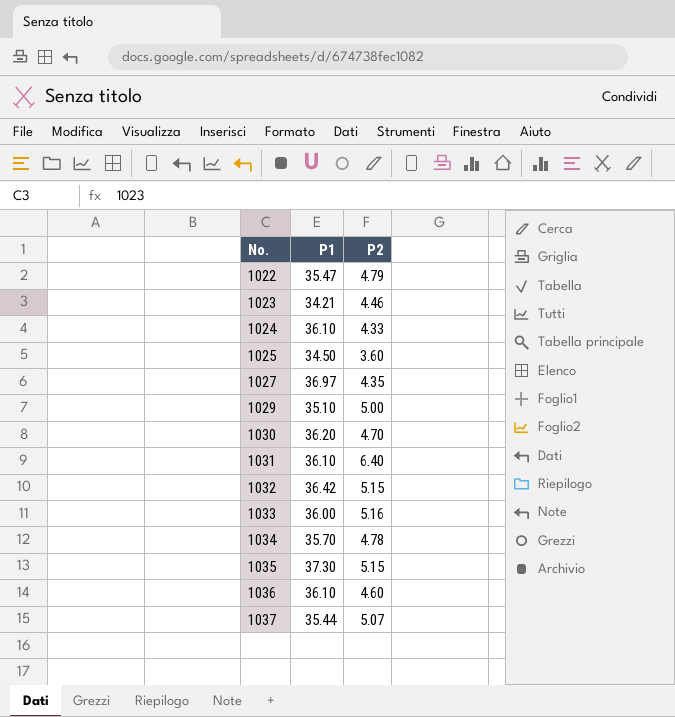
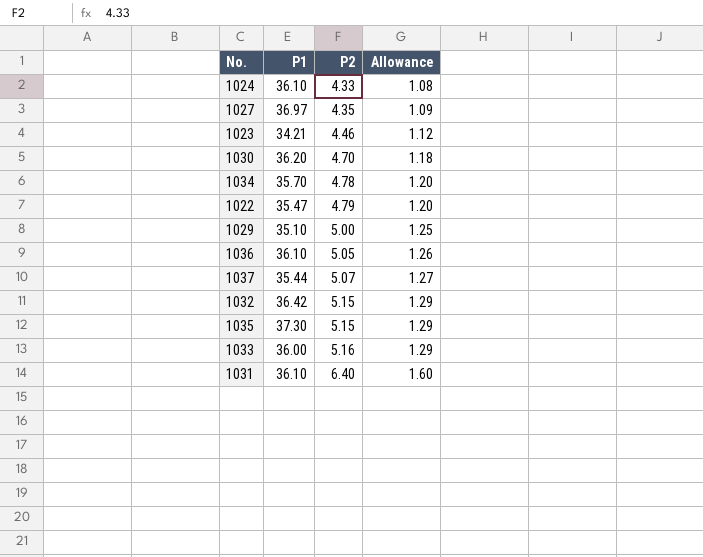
row order: No. ascending -> P2 ascending
column Allowance | formula: none -> [P2] * 0.25
row 1025: 34.50 | 3.60 -> none
1036 | P2: 4.60 -> 5.05

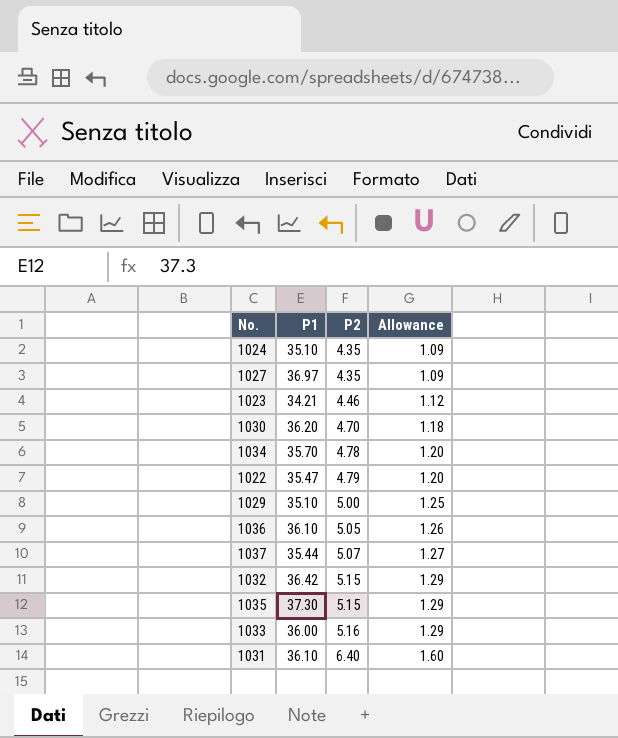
1024 | P1: 36.10 -> 35.10
1024 | P2: 4.33 -> 4.35
1024 | Allowance: 1.08 -> 1.09

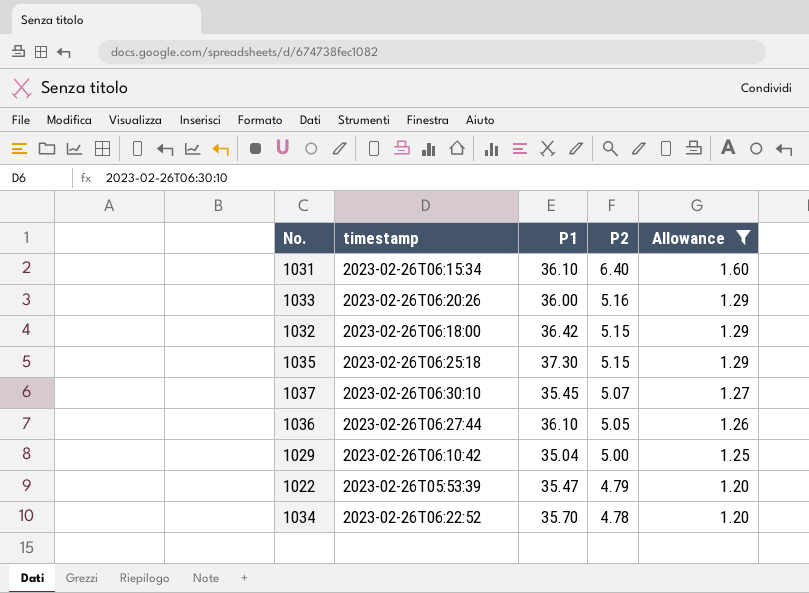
filter: none -> Allowance >= 1.20
row order: P2 ascending -> P2 descending
column timestamp | position: none -> 2
1037 | P1: 35.44 -> 35.45
1029 | P1: 35.10 -> 35.04

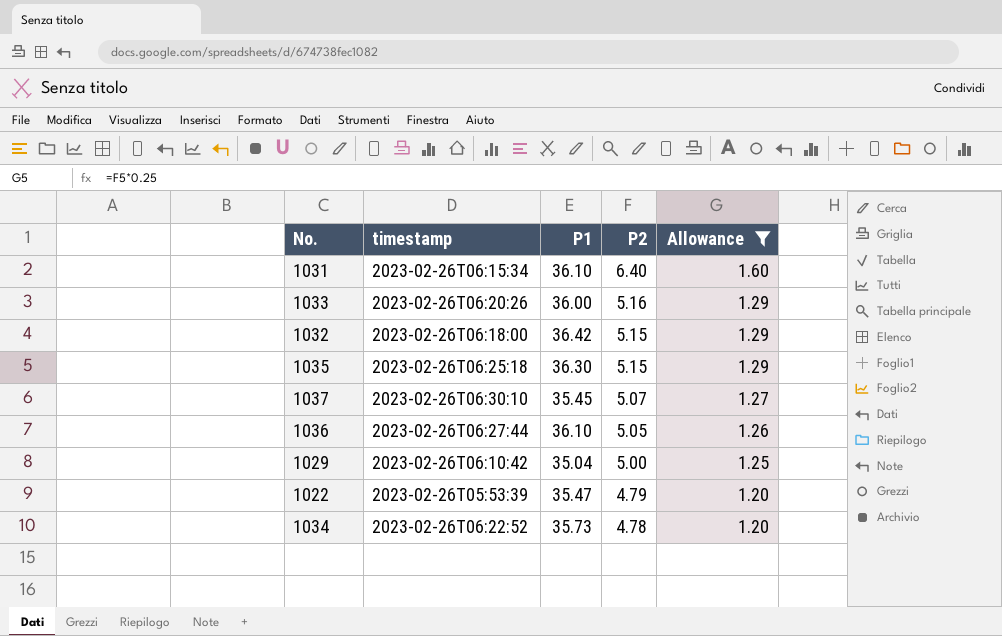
1035 | P1: 37.30 -> 36.30
1034 | P1: 35.70 -> 35.73

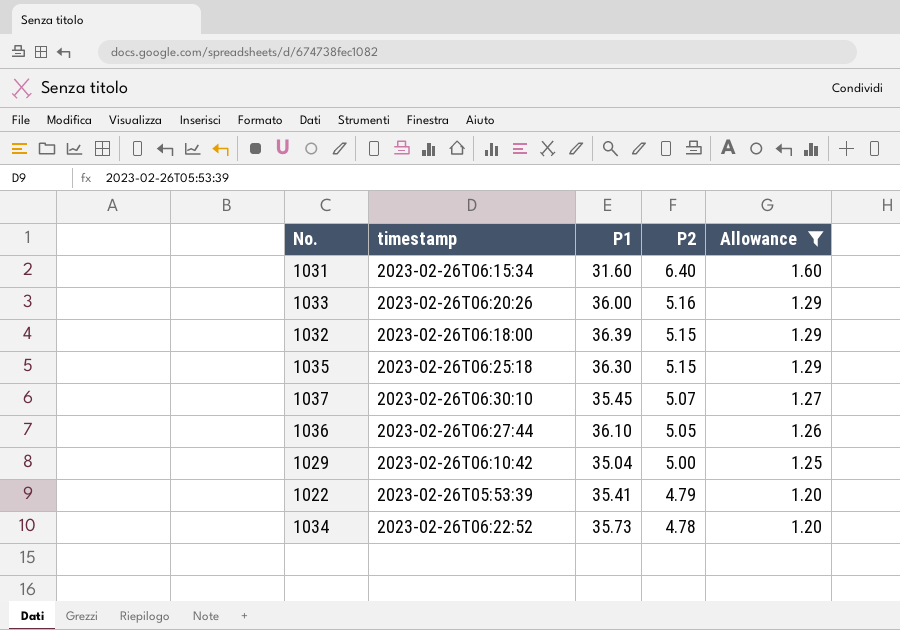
1031 | P1: 36.10 -> 31.60
1032 | P1: 36.42 -> 36.39
1022 | P1: 35.47 -> 35.41

